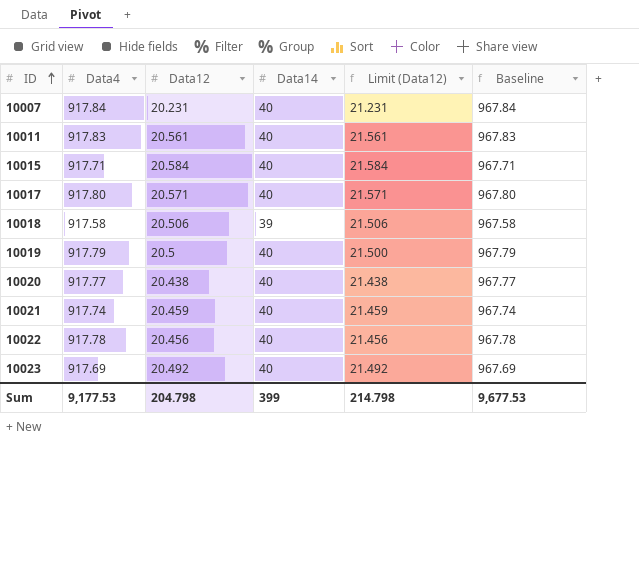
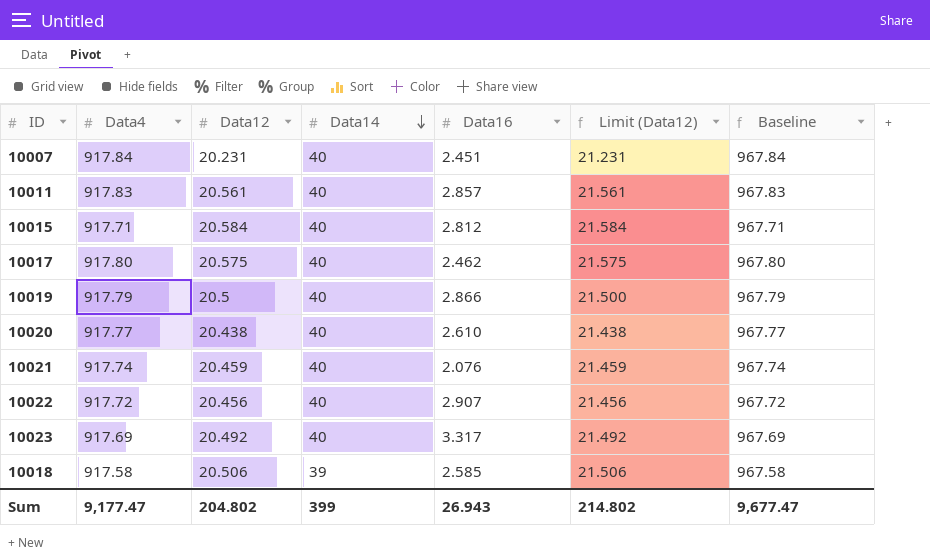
row order: ID ascending -> Data14 descending
column Data16 | position: none -> 5
10017 | Data12: 20.571 -> 20.575
10017 | Limit (Data12): 21.571 -> 21.575
10022 | Data4: 917.78 -> 917.72
10022 | Baseline: 967.78 -> 967.72
Sum | Data4: 9,177.53 -> 9,177.47
Sum | Data12: 204.798 -> 204.802
Sum | Limit (Data12): 214.798 -> 214.802
Sum | Baseline: 9,677.53 -> 9,677.47

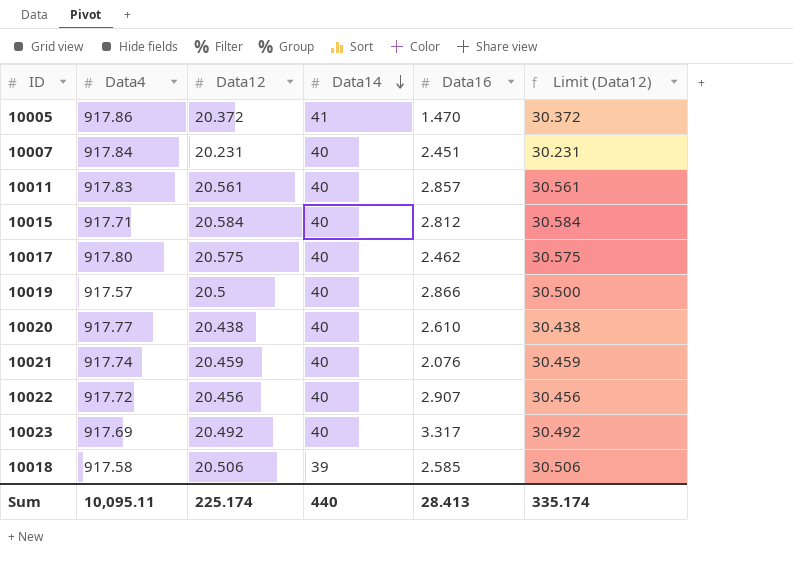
column Baseline | formula: [Data4] + 50 -> none
column Limit (Data12) | formula: [Data12] + 1 -> [Data12] + 10
row 10005: none -> 917.86 | 20.372 | 41 | 1.470 | 30.372
10019 | Data4: 917.79 -> 917.57
Sum | Data4: 9,177.47 -> 10,095.11
Sum | Data12: 204.802 -> 225.174
Sum | Data14: 399 -> 440
Sum | Data16: 26.943 -> 28.413
Sum | Limit (Data12): 214.802 -> 335.174

